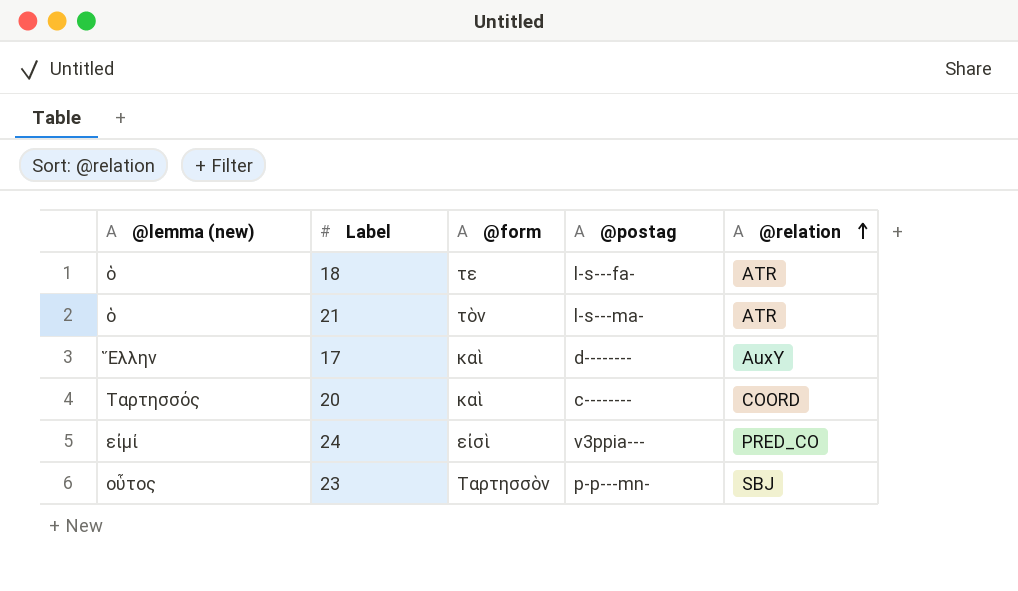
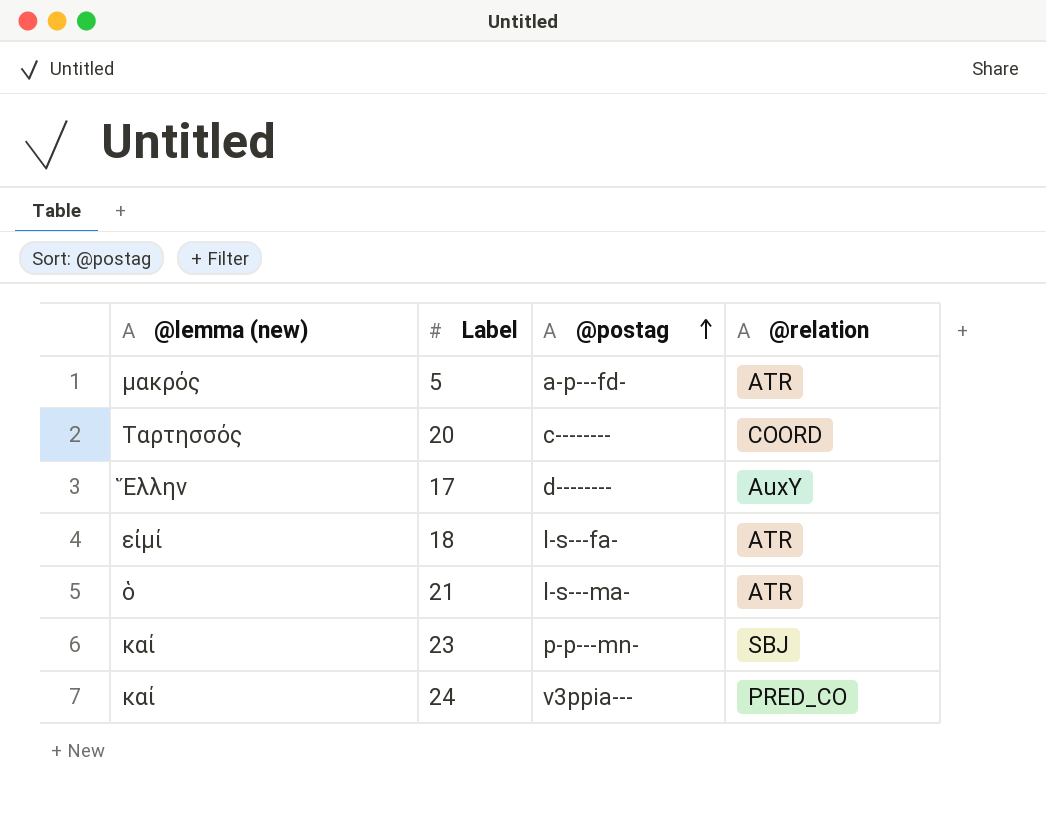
row order: @relation ascending -> @postag ascending
column @form | position: 3 -> none
row 5: none -> μακρός | a-p---fd- | ATR
18 | @lemma (new): ὁ -> εἰμί
23 | @lemma (new): οὗτος -> καί
24 | @lemma (new): εἰμί -> καί

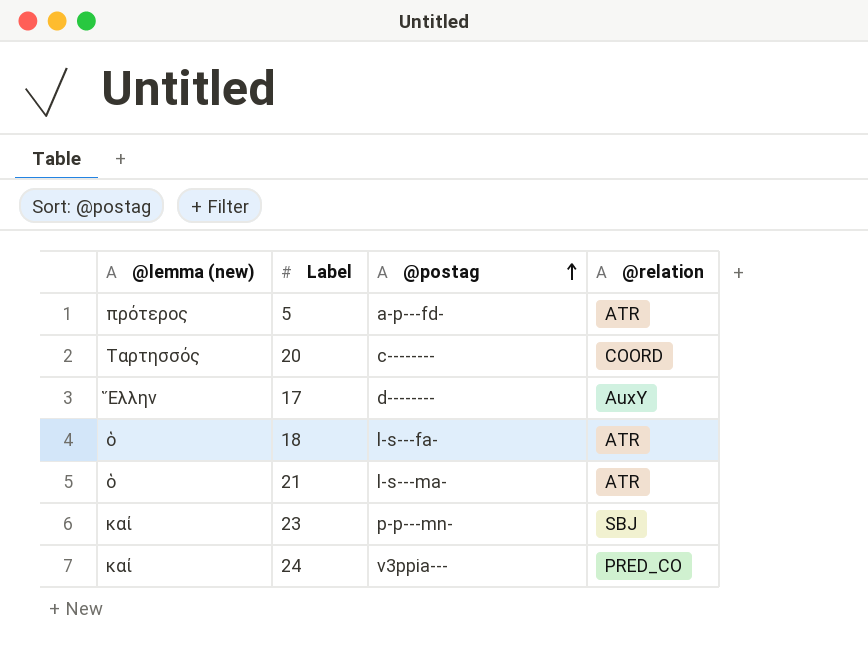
5 | @lemma (new): μακρός -> πρότερος
18 | @lemma (new): εἰμί -> ὁ

